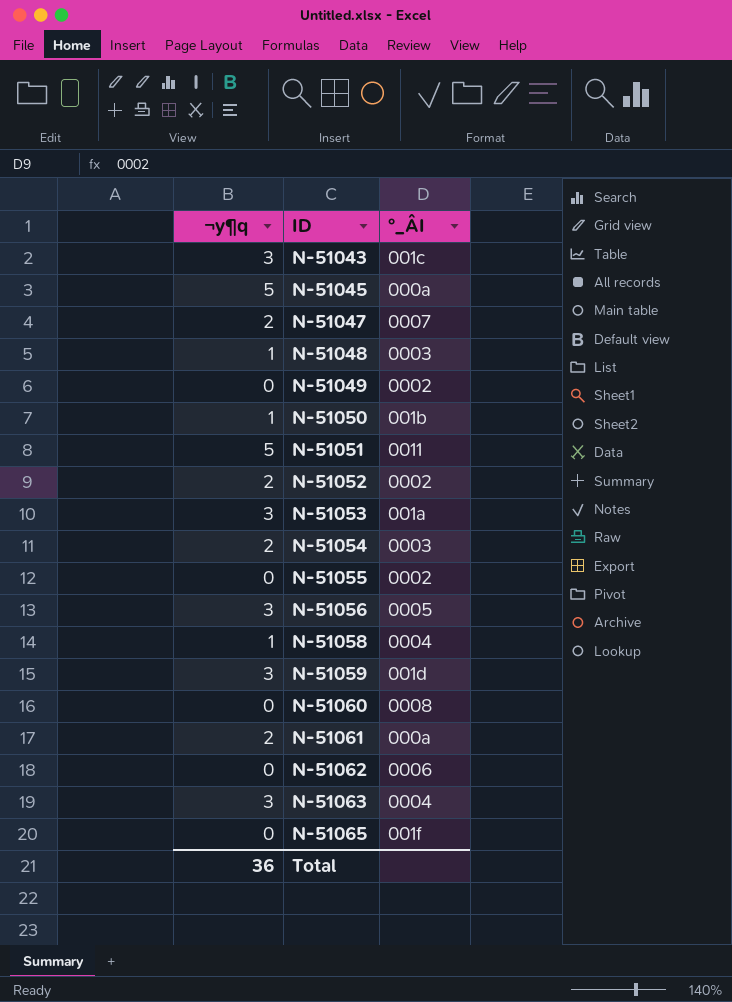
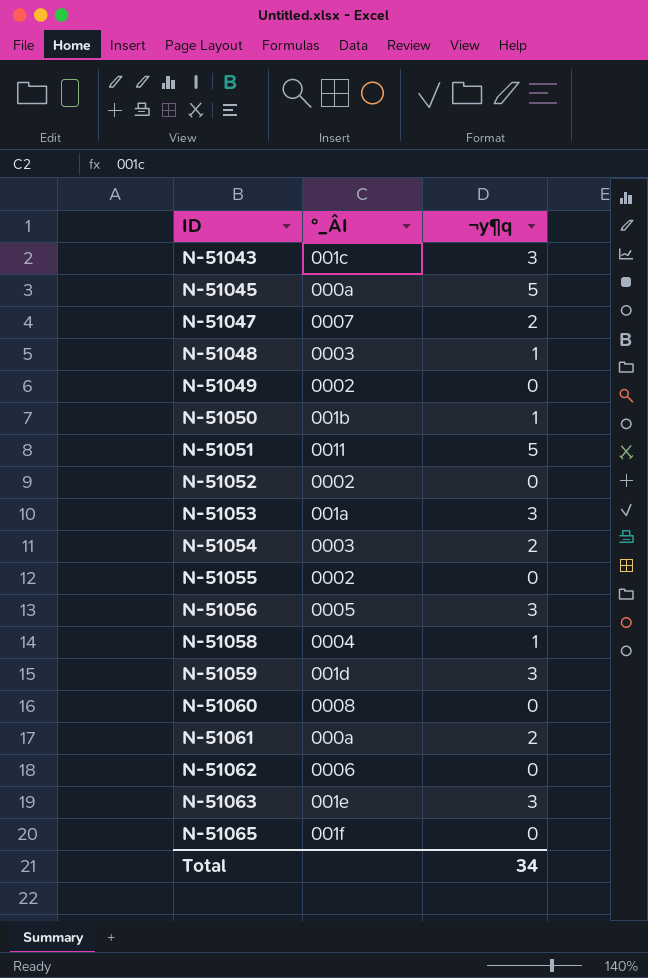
column ¬y¶q | position: 1 -> 3
N-51052 | ¬y¶q: 2 -> 0
N-51063 | °_ÂI: 0004 -> 001e
Total | ¬y¶q: 36 -> 34

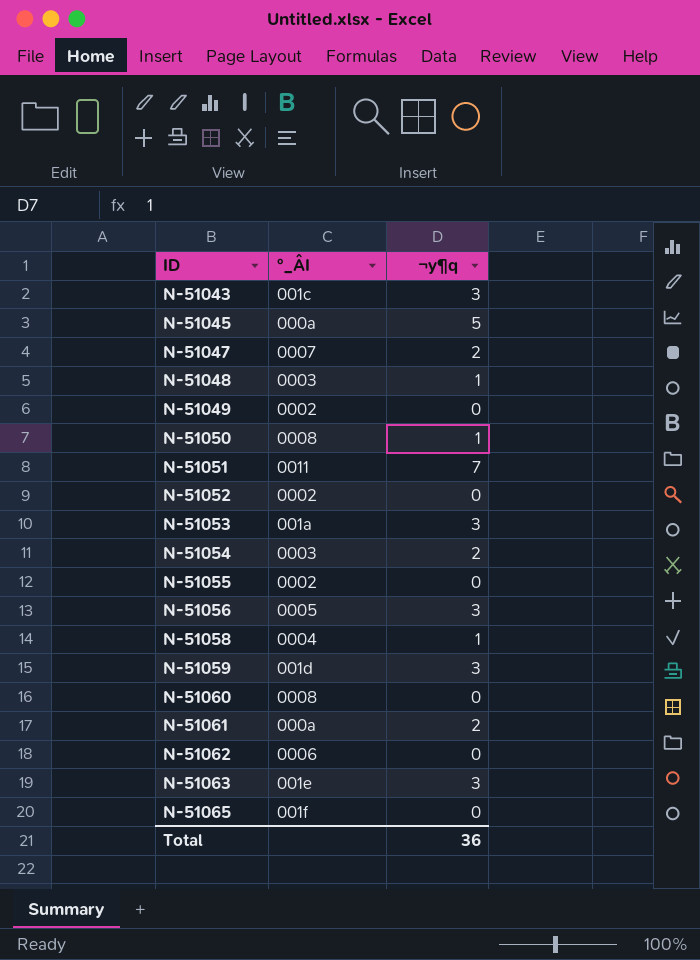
N-51050 | °_ÂI: 001b -> 0008
N-51051 | ¬y¶q: 5 -> 7
Total | ¬y¶q: 34 -> 36

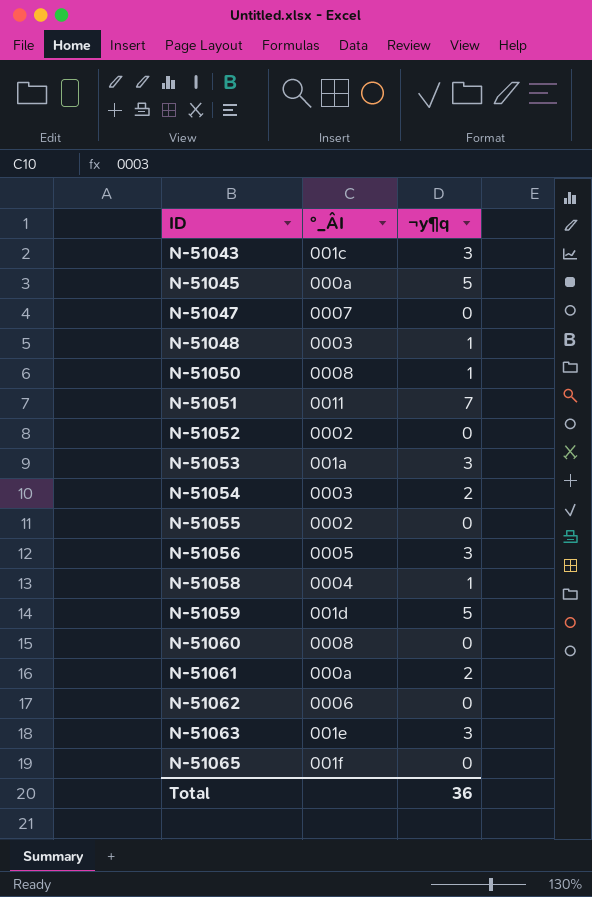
row N-51049: 0002 | 0 -> none
N-51047 | ¬y¶q: 2 -> 0
N-51059 | ¬y¶q: 3 -> 5

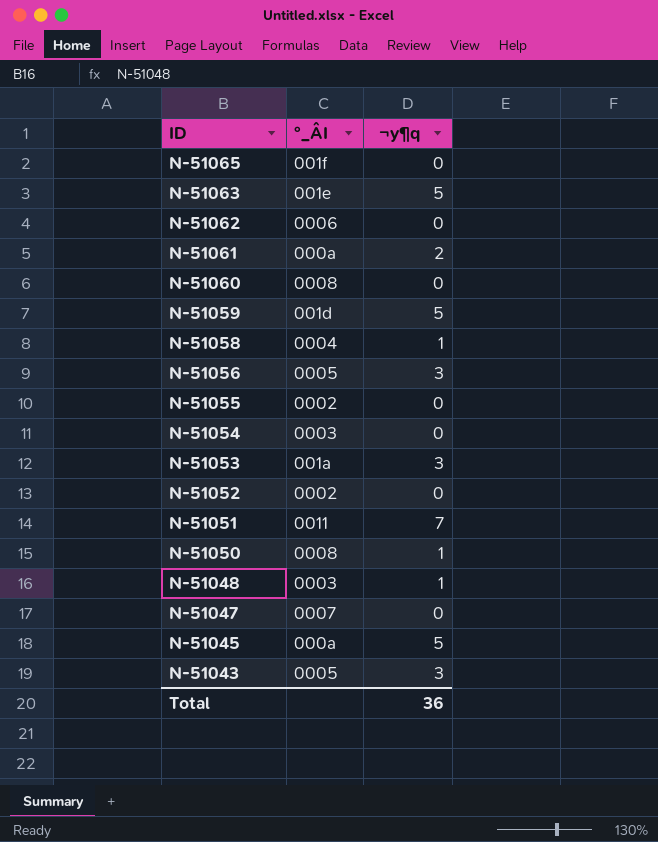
row order: ID ascending -> ID descending
N-51063 | ¬y¶q: 3 -> 5
N-51054 | ¬y¶q: 2 -> 0
N-51043 | °_ÂI: 001c -> 0005

